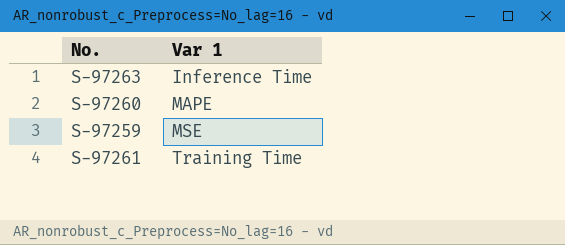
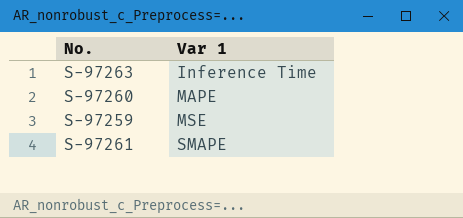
S-97261 | Var 1: Training Time -> SMAPE

